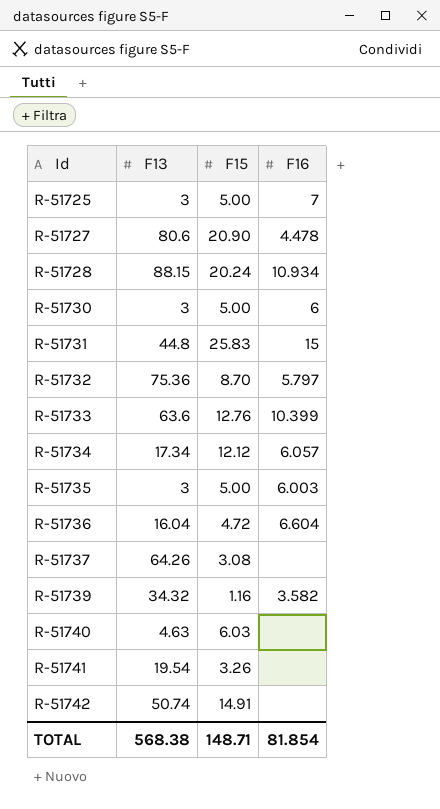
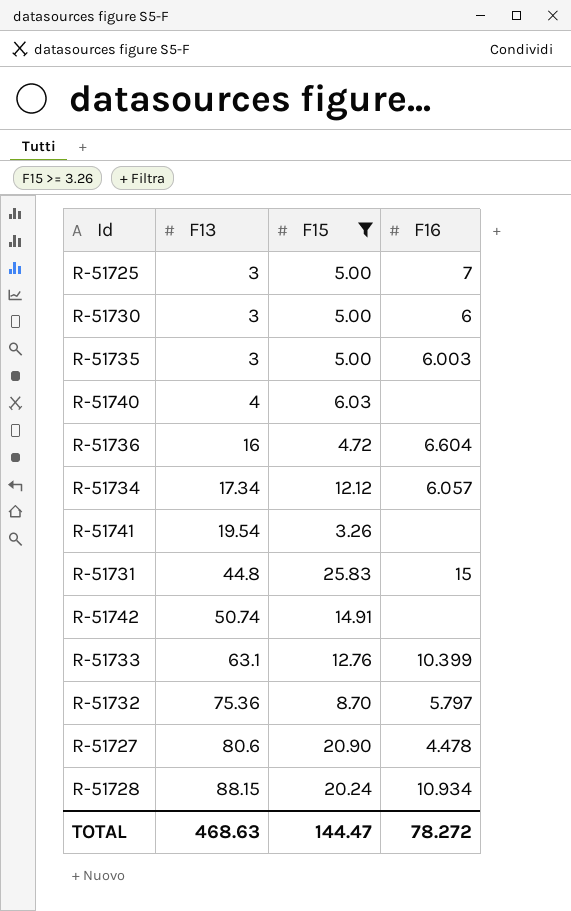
filter: none -> F15 >= 3.26
row order: Id ascending -> F13 ascending
R-51740 | F13: 4.63 -> 4
R-51736 | F13: 16.04 -> 16
R-51733 | F13: 63.6 -> 63.1
TOTAL | F13: 568.38 -> 468.63
TOTAL | F15: 148.71 -> 144.47
TOTAL | F16: 81.854 -> 78.272

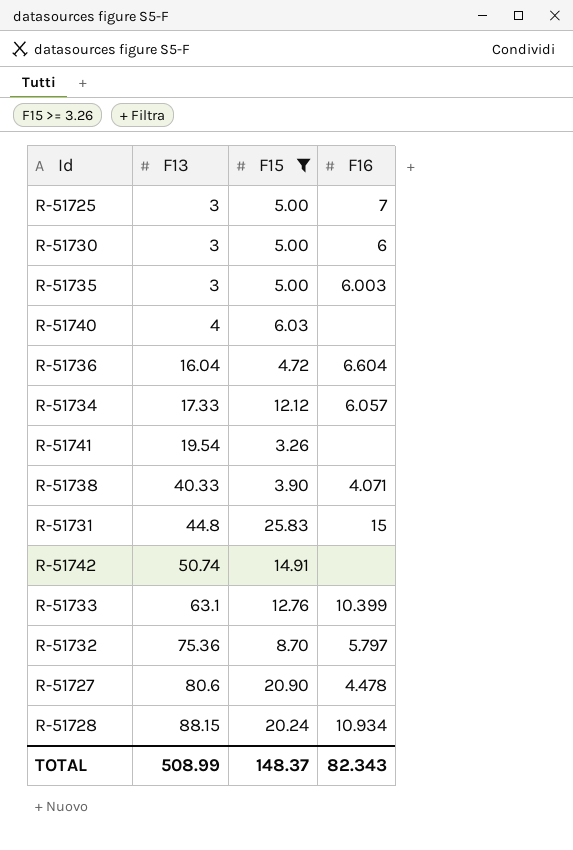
R-51736 | F13: 16 -> 16.04
R-51734 | F13: 17.34 -> 17.33
row R-51738: none -> 40.33 | 3.90 | 4.071
TOTAL | F13: 468.63 -> 508.99
TOTAL | F15: 144.47 -> 148.37
TOTAL | F16: 78.272 -> 82.343

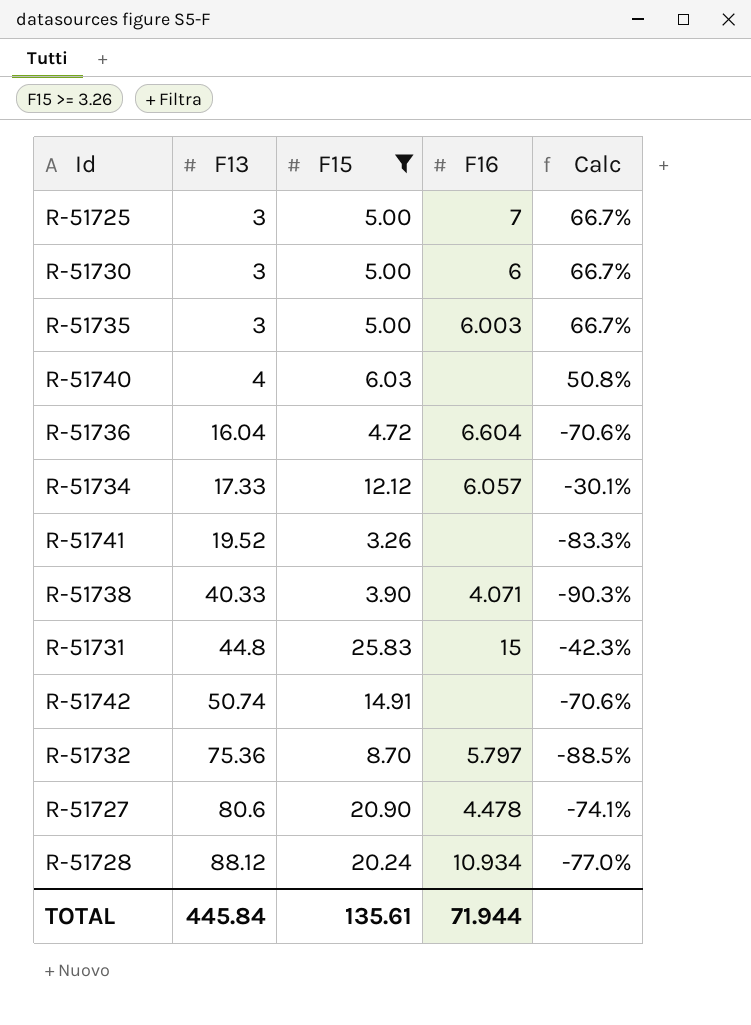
column Calc | formula: none -> ([F15] - [F13]) / [F13]
row R-51733: 63.1 | 12.76 | 10.399 -> none
R-51741 | F13: 19.54 -> 19.52
R-51728 | F13: 88.15 -> 88.12
TOTAL | F13: 508.99 -> 445.84
TOTAL | F15: 148.37 -> 135.61
TOTAL | F16: 82.343 -> 71.944

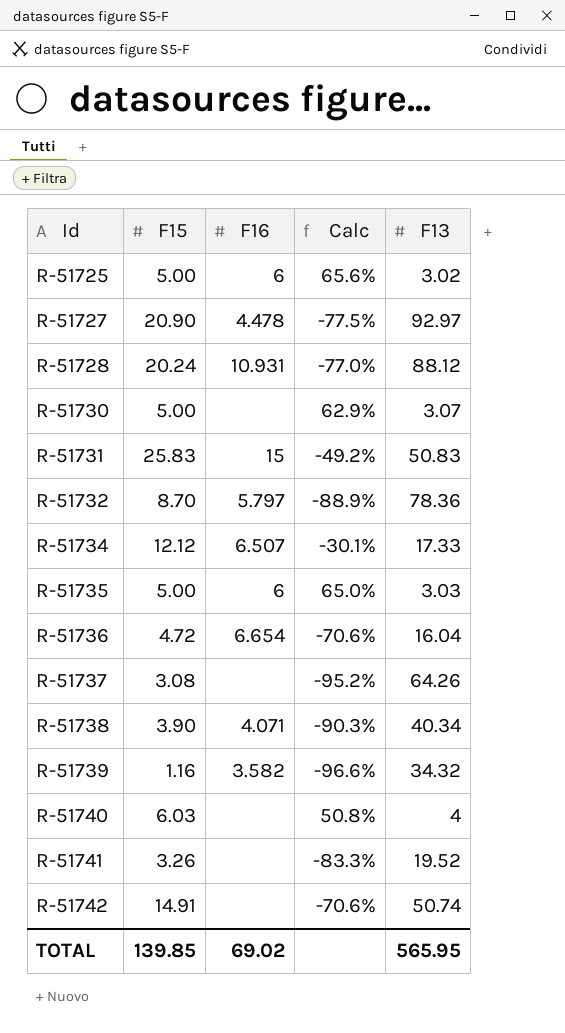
filter: F15 >= 3.26 -> none
row order: F13 ascending -> Id ascending
column F13 | position: 2 -> 5
R-51725 | F16: 7 -> 6
R-51725 | Calc: 66.7% -> 65.6%
R-51725 | F13: 3 -> 3.02
R-51727 | Calc: -74.1% -> -77.5%
R-51727 | F13: 80.6 -> 92.97
R-51728 | F16: 10.934 -> 10.931
R-51730 | F16: 6 -> none
R-51730 | Calc: 66.7% -> 62.9%
R-51730 | F13: 3 -> 3.07
R-51731 | Calc: -42.3% -> -49.2%
R-51731 | F13: 44.8 -> 50.83
R-51732 | Calc: -88.5% -> -88.9%
R-51732 | F13: 75.36 -> 78.36
R-51734 | F16: 6.057 -> 6.507
R-51735 | F16: 6.003 -> 6
R-51735 | Calc: 66.7% -> 65.0%
R-51735 | F13: 3 -> 3.03
R-51736 | F16: 6.604 -> 6.654
R-51738 | F13: 40.33 -> 40.34
TOTAL | F15: 135.61 -> 139.85
TOTAL | F16: 71.944 -> 69.02
TOTAL | F13: 445.84 -> 565.95

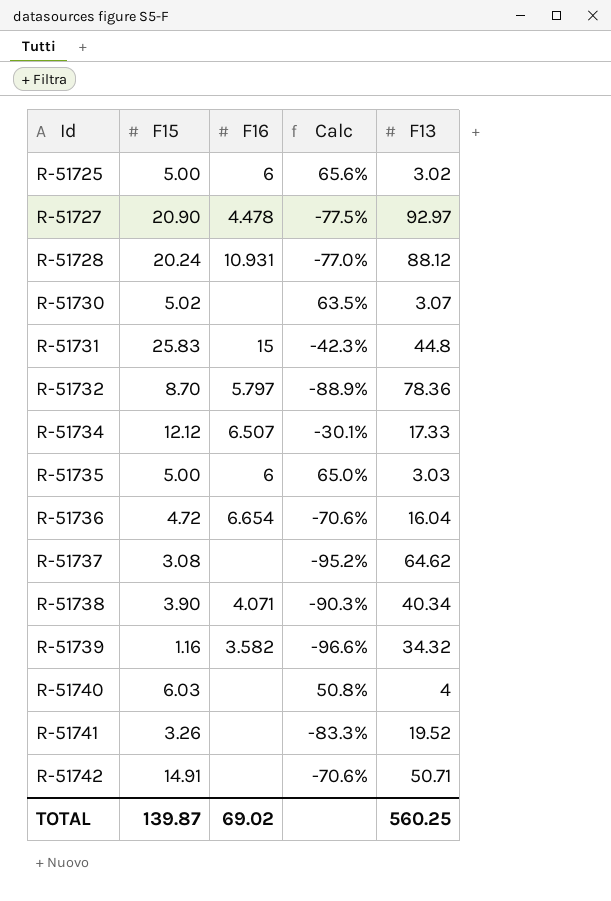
R-51730 | F15: 5.00 -> 5.02
R-51730 | Calc: 62.9% -> 63.5%
R-51731 | Calc: -49.2% -> -42.3%
R-51731 | F13: 50.83 -> 44.8
R-51737 | F13: 64.26 -> 64.62
R-51742 | F13: 50.74 -> 50.71
TOTAL | F15: 139.85 -> 139.87
TOTAL | F13: 565.95 -> 560.25

